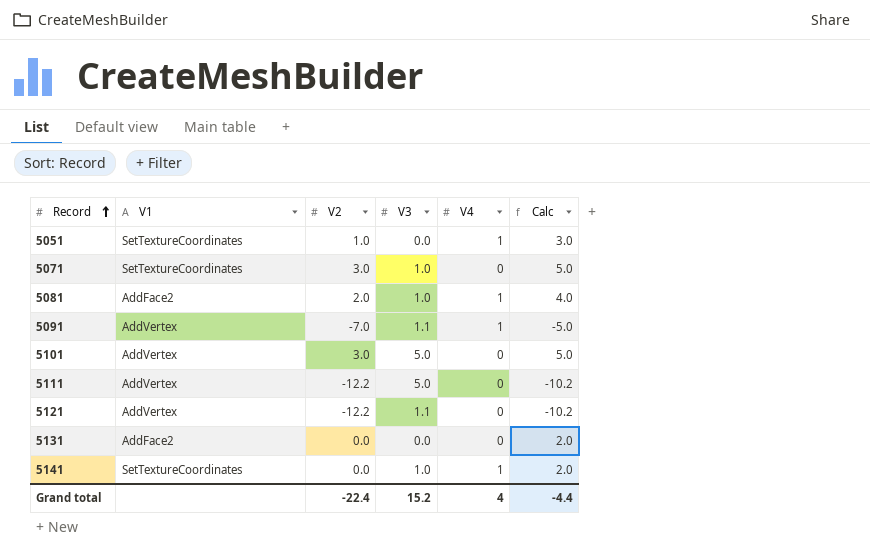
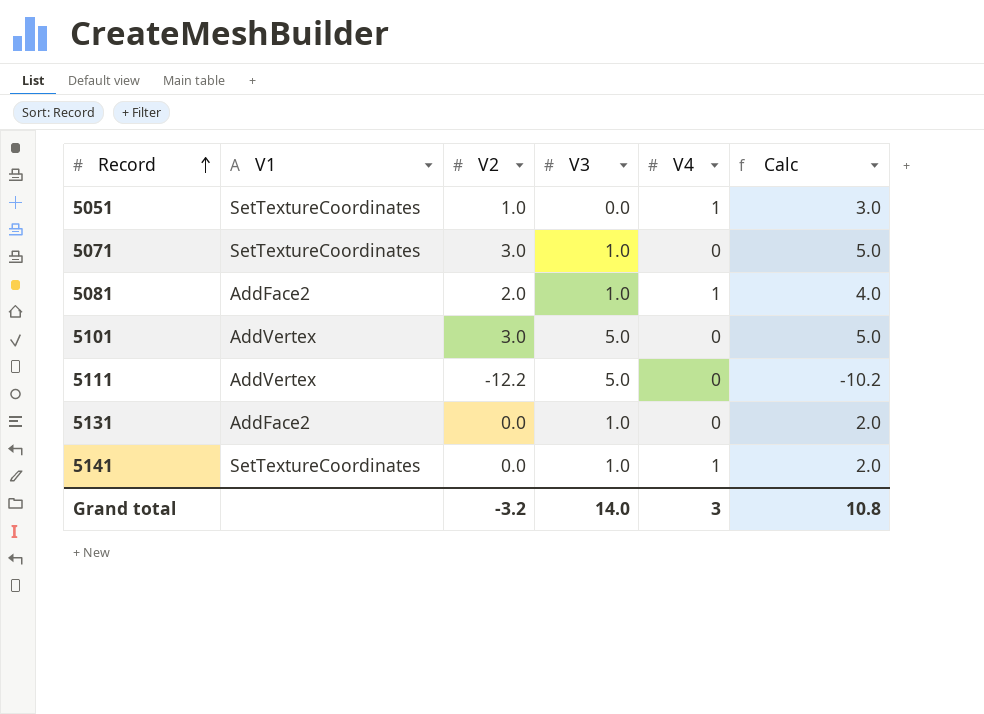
row 5091: AddVertex | -7.0 | 1.1 | 1 | -5.0 -> none
row 5121: AddVertex | -12.2 | 1.1 | 0 | -10.2 -> none
5131 | V3: 0.0 -> 1.0
Grand total | V2: -22.4 -> -3.2
Grand total | V3: 15.2 -> 14.0
Grand total | V4: 4 -> 3
Grand total | Calc: -4.4 -> 10.8

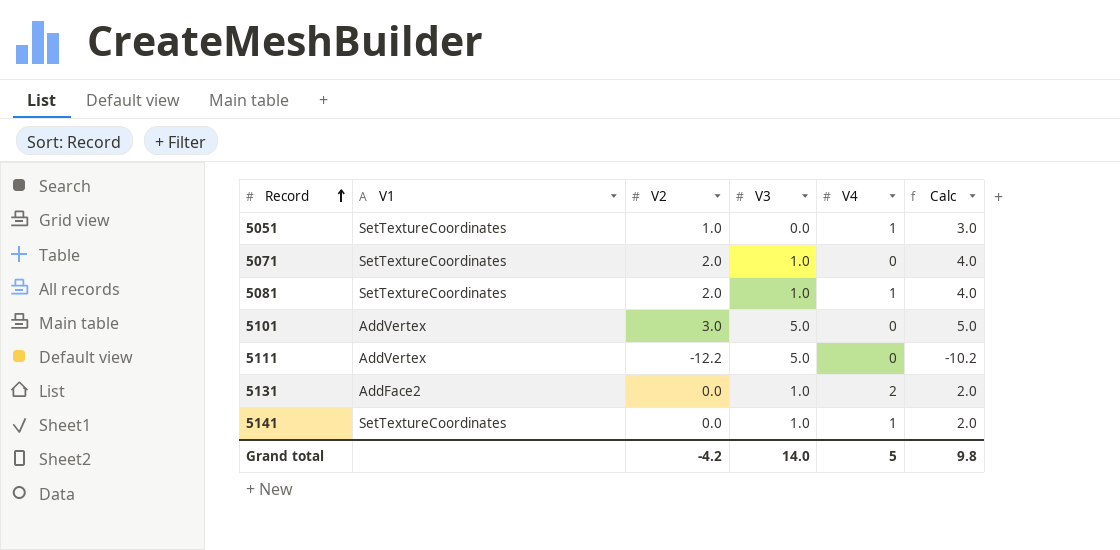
5071 | V2: 3.0 -> 2.0
5071 | Calc: 5.0 -> 4.0
5081 | V1: AddFace2 -> SetTextureCoordinates
5131 | V4: 0 -> 2
Grand total | V2: -3.2 -> -4.2
Grand total | V4: 3 -> 5
Grand total | Calc: 10.8 -> 9.8

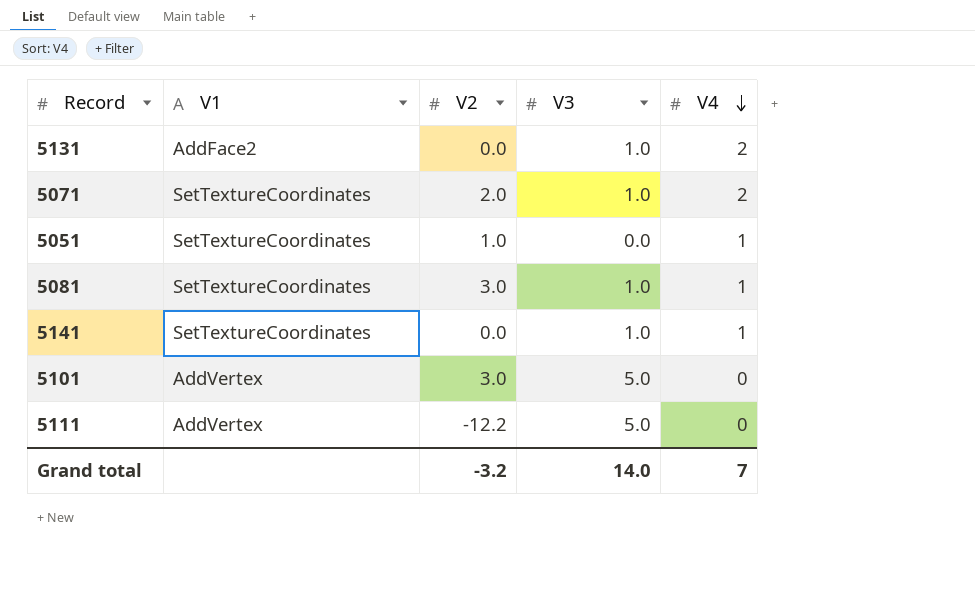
row order: Record ascending -> V4 descending
column Calc | formula: [V2] + 2 -> none
5071 | V4: 0 -> 2
5081 | V2: 2.0 -> 3.0
Grand total | V2: -4.2 -> -3.2
Grand total | V4: 5 -> 7

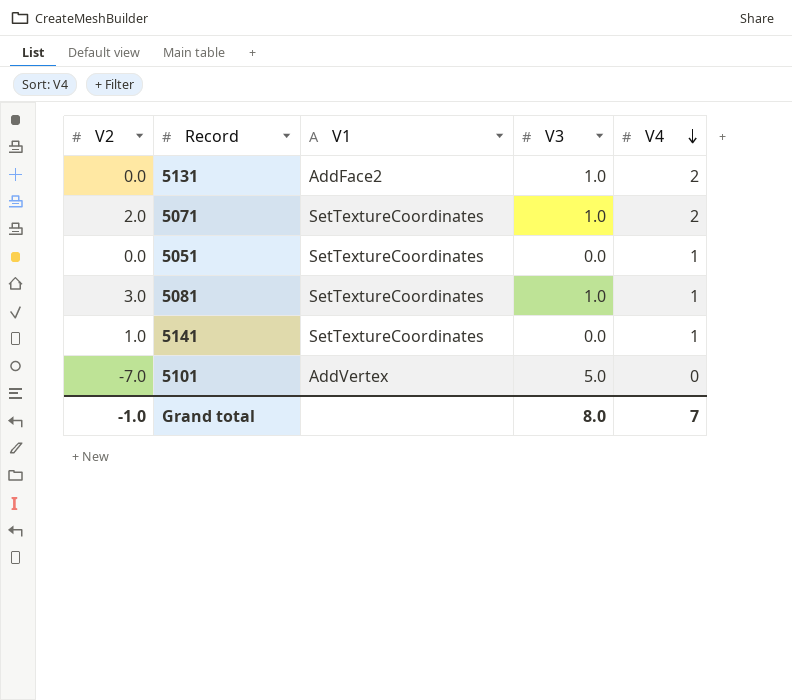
column V2 | position: 3 -> 1
row 5111: AddVertex | -12.2 | 5.0 | 0 -> none
5051 | V2: 1.0 -> 0.0
5141 | V2: 0.0 -> 1.0
5141 | V3: 1.0 -> 0.0
5101 | V2: 3.0 -> -7.0
Grand total | V2: -3.2 -> -1.0
Grand total | V3: 14.0 -> 8.0

